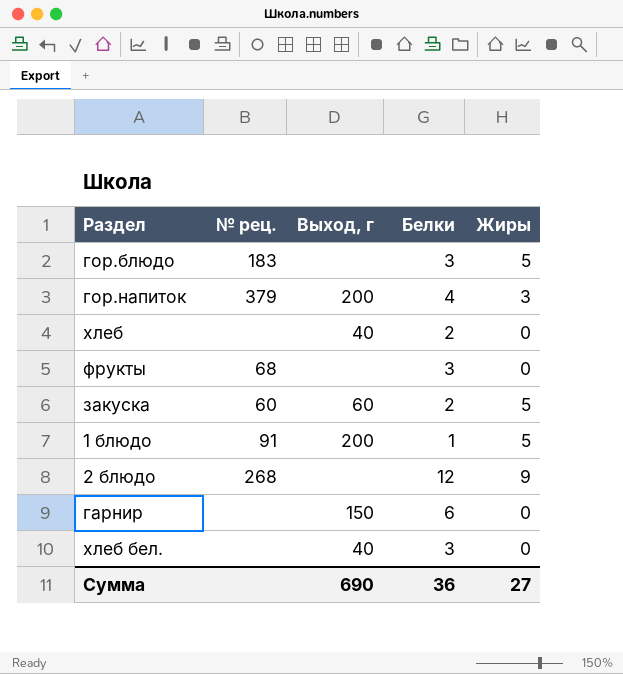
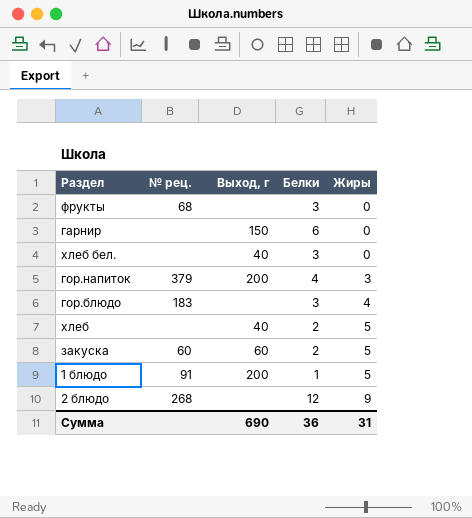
row order: none -> Жиры ascending
гор.блюдо | Жиры: 5 -> 4
хлеб | Жиры: 0 -> 5
Сумма | Жиры: 27 -> 31

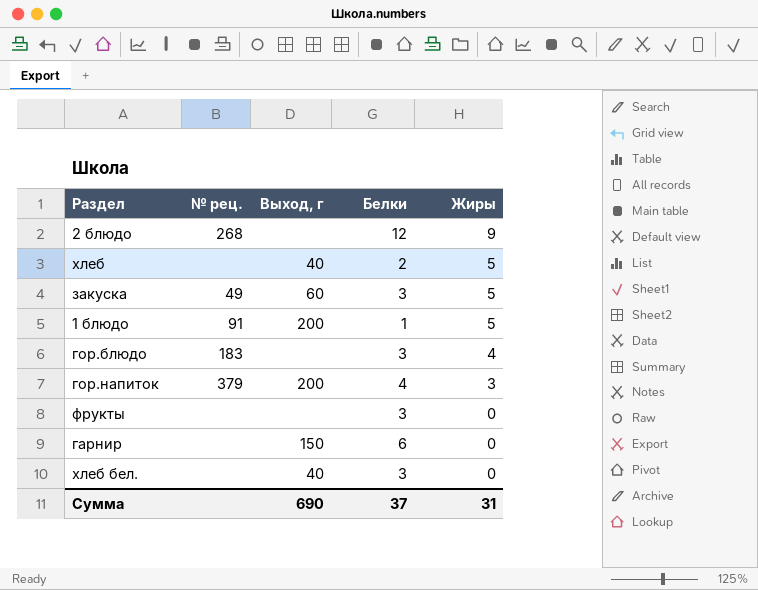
row order: Жиры ascending -> Жиры descending
закуска | № рец.: 60 -> 49
закуска | Белки: 2 -> 3
фрукты | № рец.: 68 -> none
Сумма | Белки: 36 -> 37

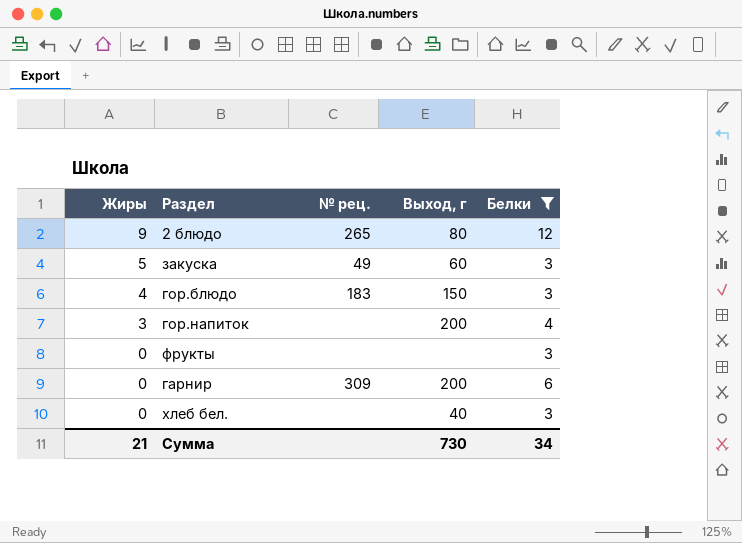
filter: none -> Белки >= 3
column Жиры | position: 5 -> 1
2 блюдо | № рец.: 268 -> 265
2 блюдо | Выход, г: none -> 80
гор.блюдо | Выход, г: none -> 150
гор.напиток | № рец.: 379 -> none
гарнир | № рец.: none -> 309
гарнир | Выход, г: 150 -> 200
Сумма | Жиры: 31 -> 21
Сумма | Выход, г: 690 -> 730
Сумма | Белки: 37 -> 34

